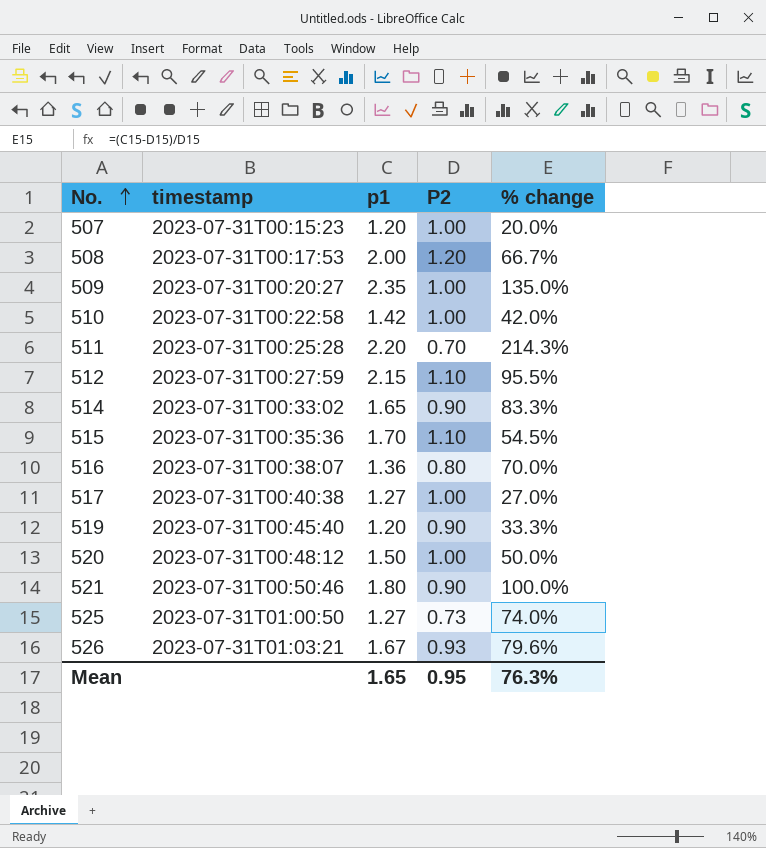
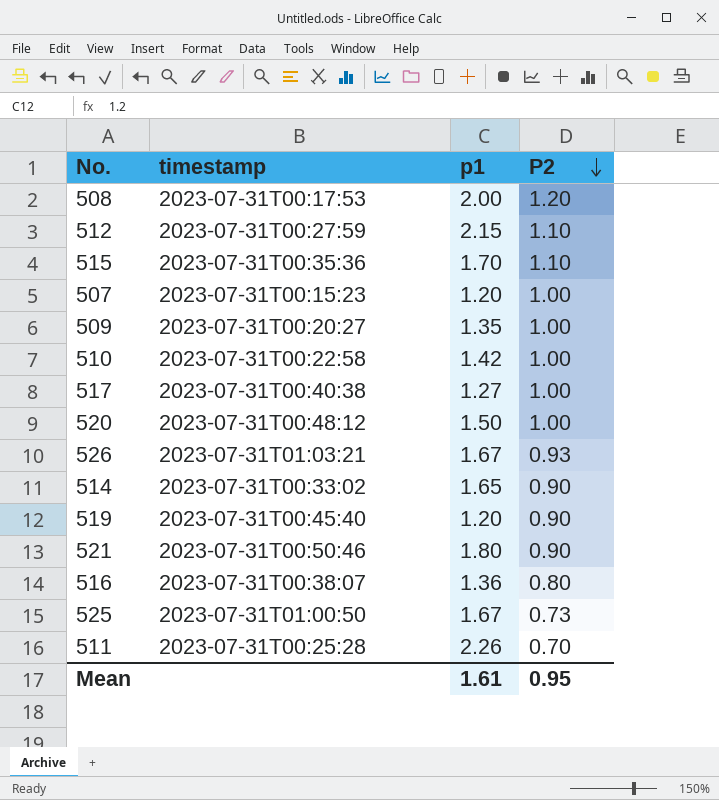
row order: No. ascending -> P2 descending
column % change | formula: ([p1] - [P2]) / [P2] -> none
509 | p1: 2.35 -> 1.35
525 | p1: 1.27 -> 1.67
511 | p1: 2.20 -> 2.26
Mean | p1: 1.65 -> 1.61

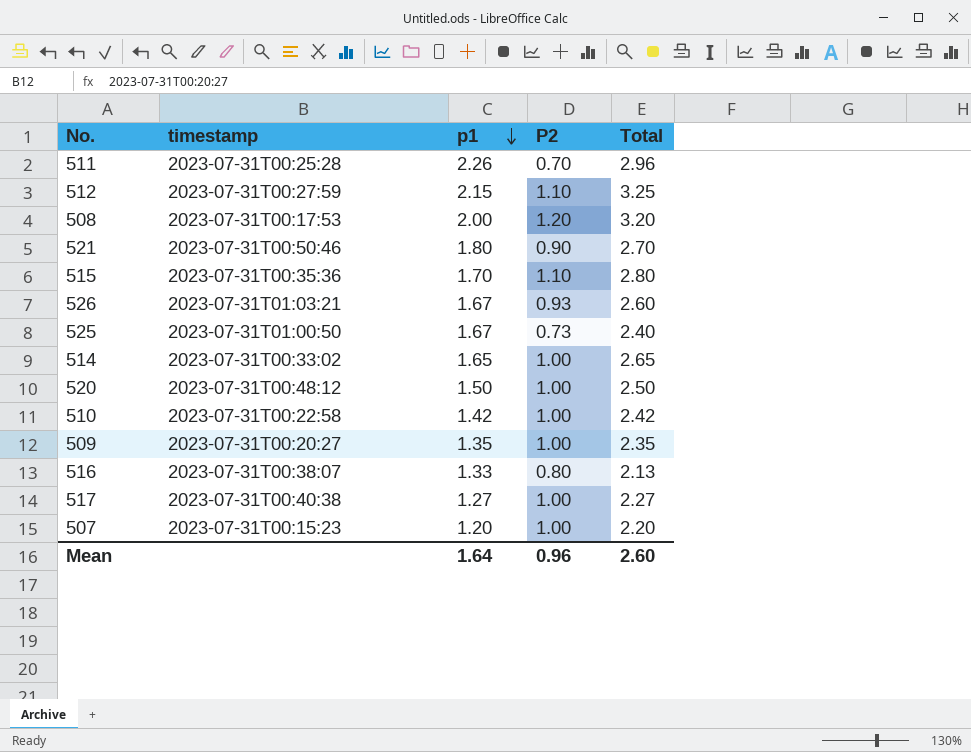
row order: P2 descending -> p1 descending
column Total | formula: none -> [p1] + [P2]
row 519: 2023-07-31T00:45:40 | 1.20 | 0.90 -> none
514 | P2: 0.90 -> 1.00
516 | p1: 1.36 -> 1.33
Mean | p1: 1.61 -> 1.64
Mean | P2: 0.95 -> 0.96

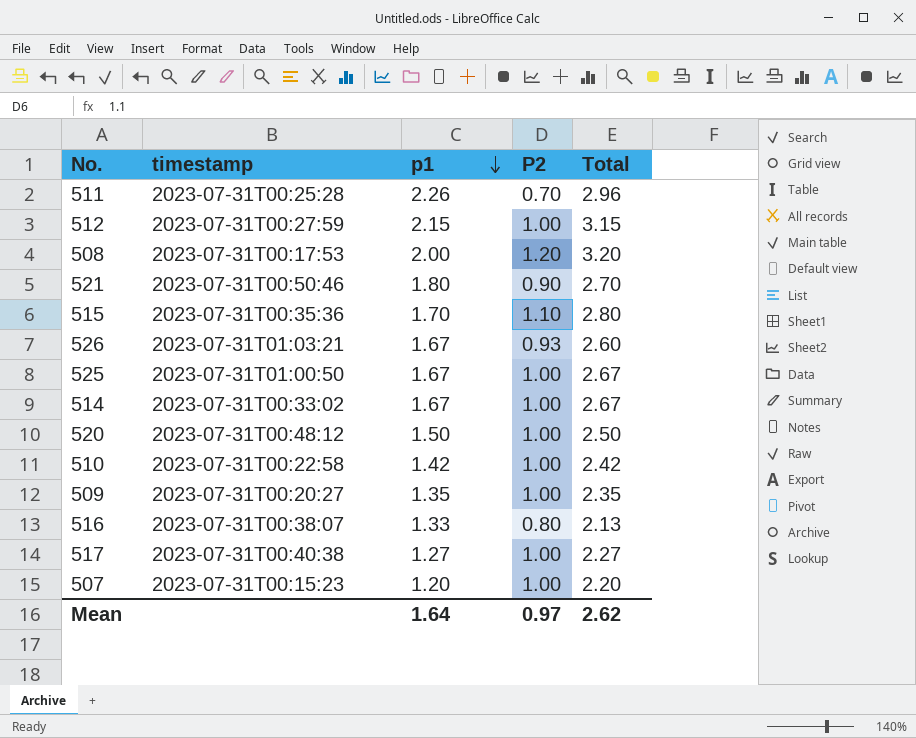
512 | P2: 1.10 -> 1.00
512 | Total: 3.25 -> 3.15
525 | P2: 0.73 -> 1.00
525 | Total: 2.40 -> 2.67
514 | p1: 1.65 -> 1.67
514 | Total: 2.65 -> 2.67
Mean | P2: 0.96 -> 0.97
Mean | Total: 2.60 -> 2.62

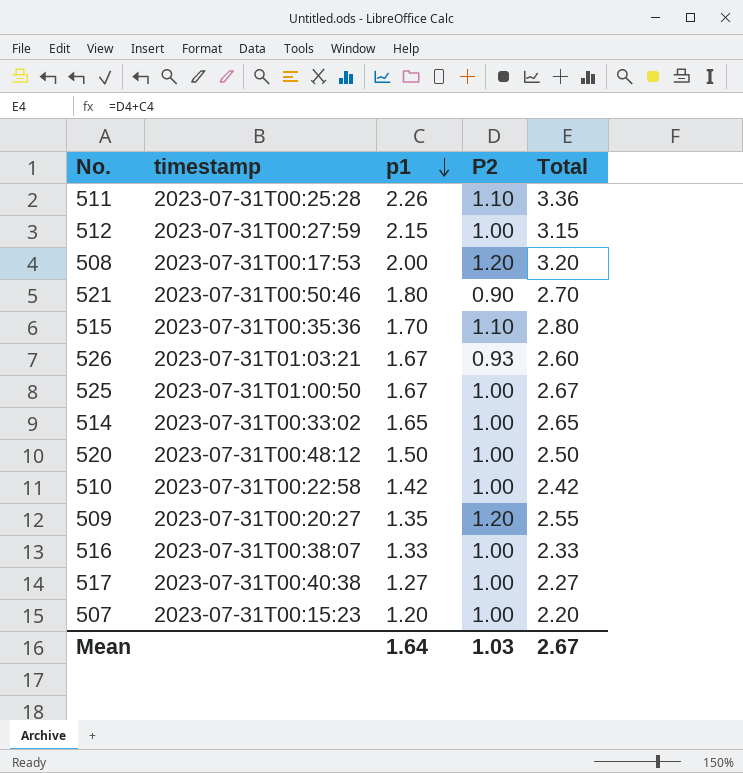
511 | P2: 0.70 -> 1.10
511 | Total: 2.96 -> 3.36
514 | p1: 1.67 -> 1.65
514 | Total: 2.67 -> 2.65
509 | P2: 1.00 -> 1.20
509 | Total: 2.35 -> 2.55
516 | P2: 0.80 -> 1.00
516 | Total: 2.13 -> 2.33
Mean | P2: 0.97 -> 1.03
Mean | Total: 2.62 -> 2.67

